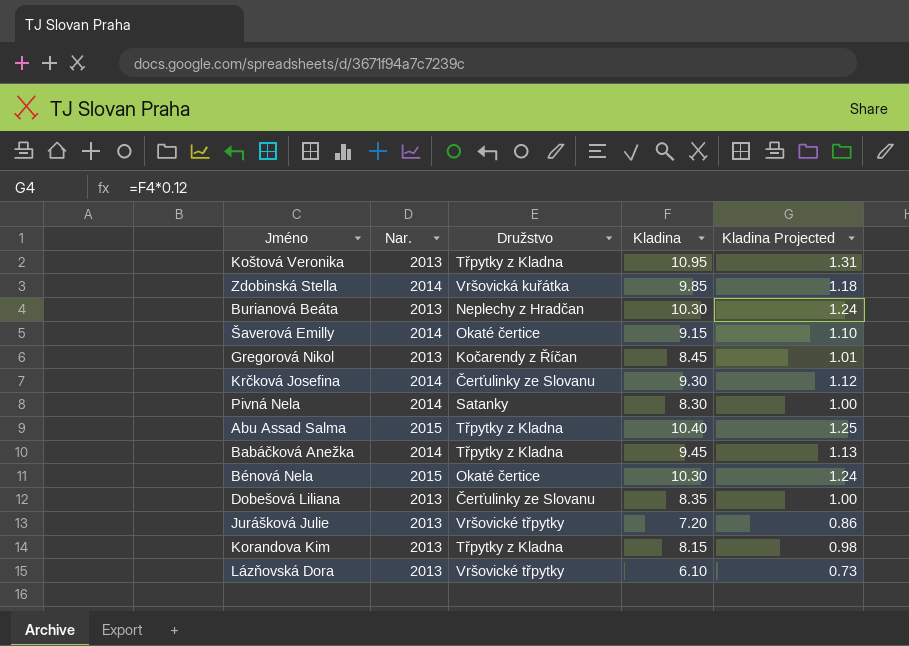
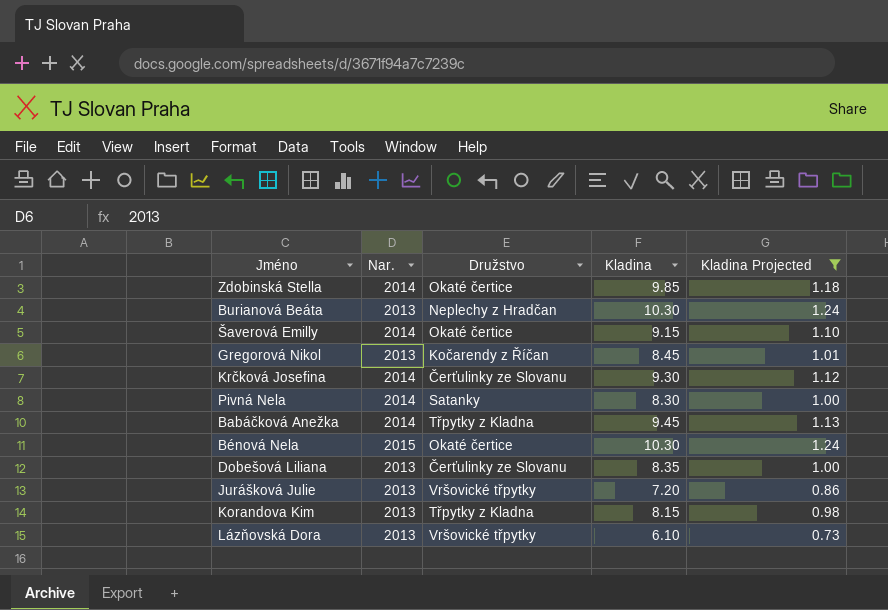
filter: none -> Kladina Projected <= 1.24
Zdobinská Stella | Družstvo: Vršovická kuřátka -> Okaté čertice

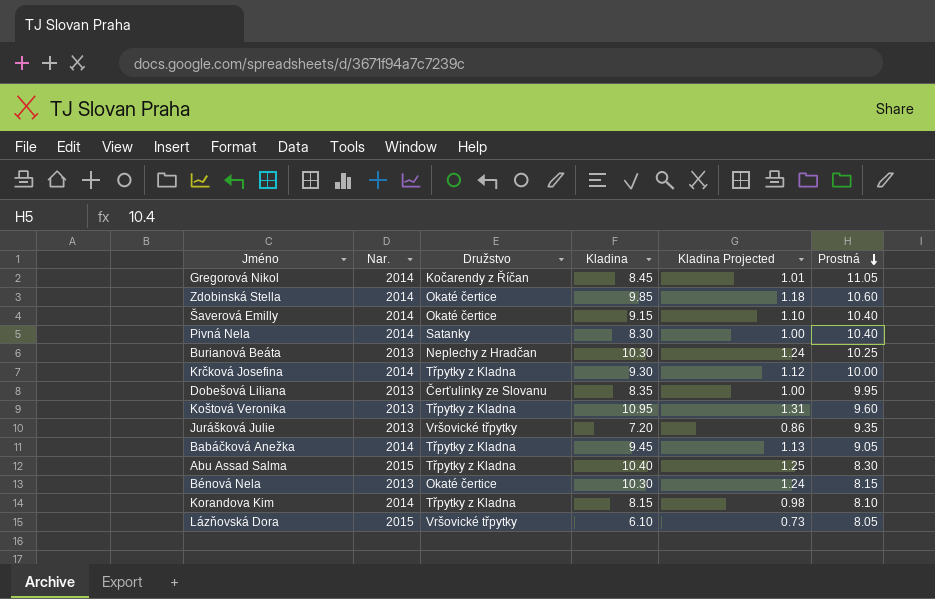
filter: Kladina Projected <= 1.24 -> none
row order: none -> Prostná descending
column Prostná | position: none -> 6
Gregorová Nikol | Nar.: 2013 -> 2014
Krčková Josefina | Družstvo: Čerťulinky ze Slovanu -> Třpytky z Kladna
Bénová Nela | Nar.: 2015 -> 2013
Korandova Kim | Nar.: 2013 -> 2014
Lázňovská Dora | Nar.: 2013 -> 2015

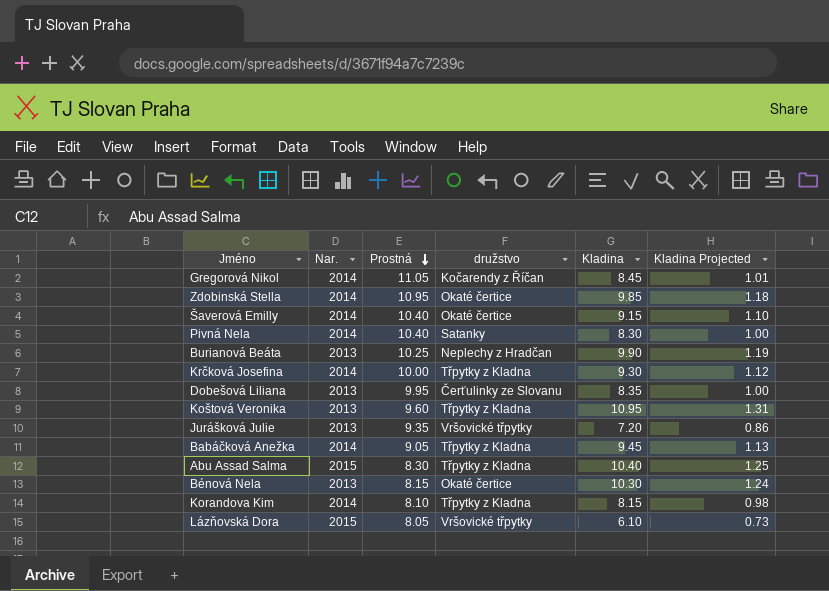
column Prostná | position: 6 -> 3
column name: Družstvo -> družstvo
Zdobinská Stella | Prostná: 10.60 -> 10.95
Burianová Beáta | Kladina: 10.30 -> 9.90
Burianová Beáta | Kladina Projected: 1.24 -> 1.19

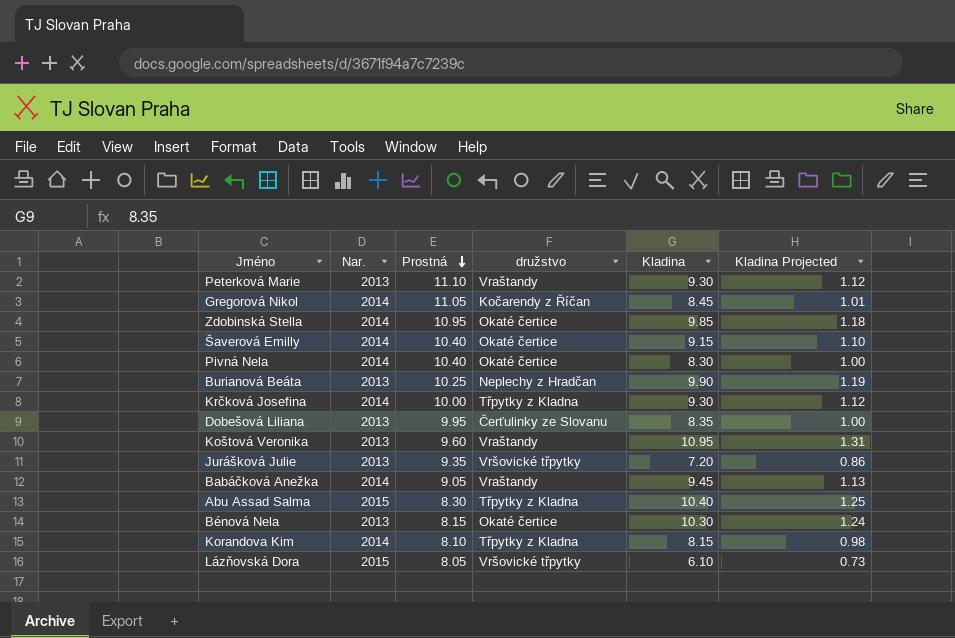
row Peterková Marie: none -> 2013 | 11.10 | Vraštandy | 9.30 | 1.12
Pivná Nela | družstvo: Satanky -> Okaté čertice
Koštová Veronika | družstvo: Třpytky z Kladna -> Vraštandy
Babáčková Anežka | družstvo: Třpytky z Kladna -> Vraštandy

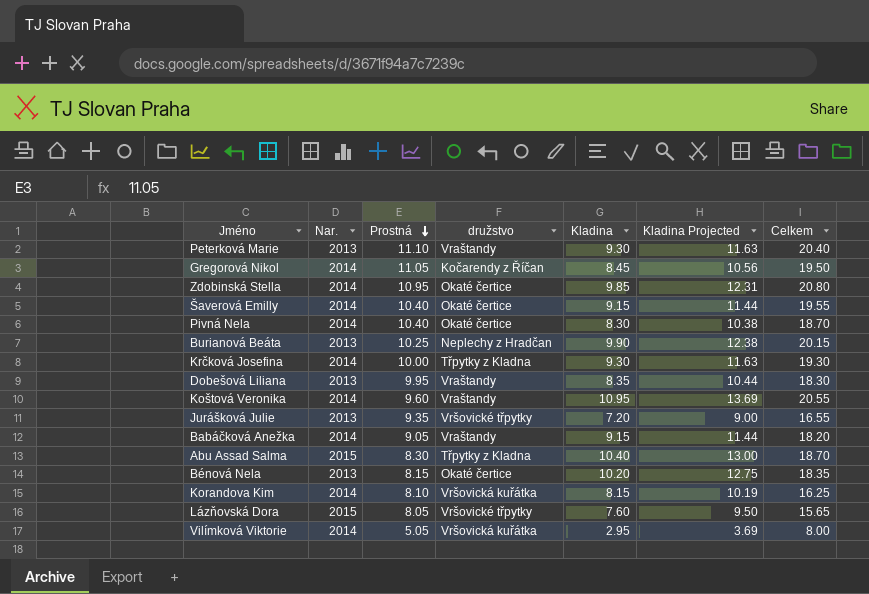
column Kladina Projected | formula: [Kladina] * 0.12 -> [Kladina] * 1.25
column Celkem | formula: none -> [Prostná] + [Kladina]
Dobešová Liliana | družstvo: Čerťulinky ze Slovanu -> Vraštandy
Koštová Veronika | Nar.: 2013 -> 2014
Babáčková Anežka | Kladina: 9.45 -> 9.15
Bénová Nela | Kladina: 10.30 -> 10.20
Korandova Kim | družstvo: Třpytky z Kladna -> Vršovická kuřátka
Lázňovská Dora | Kladina: 6.10 -> 7.60
row Vilímková Viktorie: none -> 2014 | 5.05 | Vršovická kuřátka | 2.95 | 3.69 | 8.00

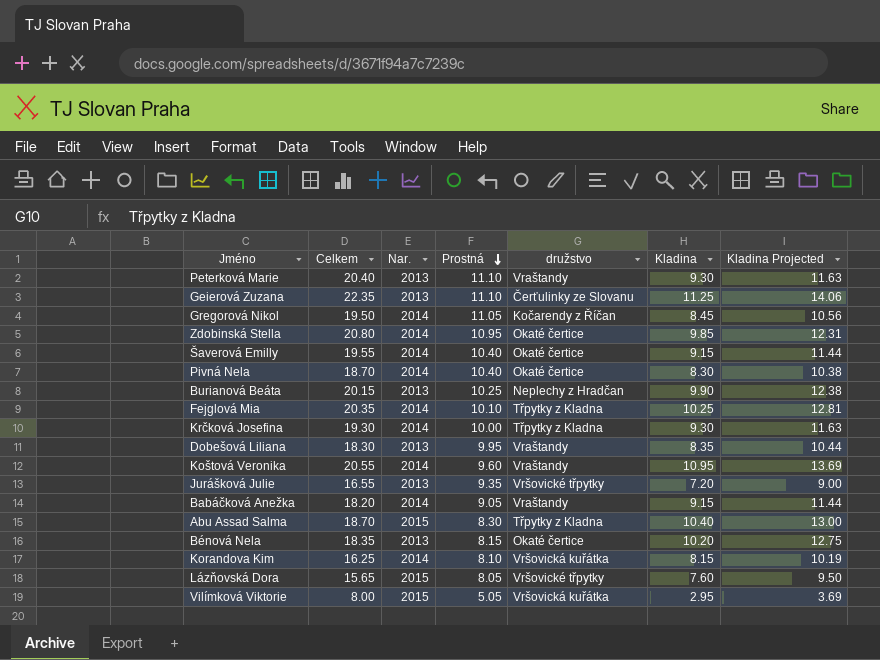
column Celkem | position: 7 -> 2
row Geierová Zuzana: none -> 22.35 | 2013 | 11.10 | Čerťulinky ze Slovanu | 11.25 | 14.06
row Fejglová Mia: none -> 20.35 | 2014 | 10.10 | Třpytky z Kladna | 10.25 | 12.81
Vilímková Viktorie | Nar.: 2014 -> 2015

